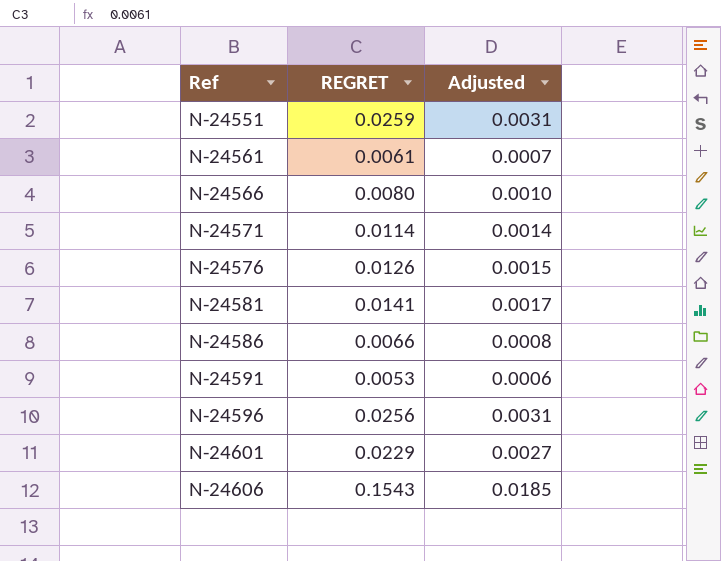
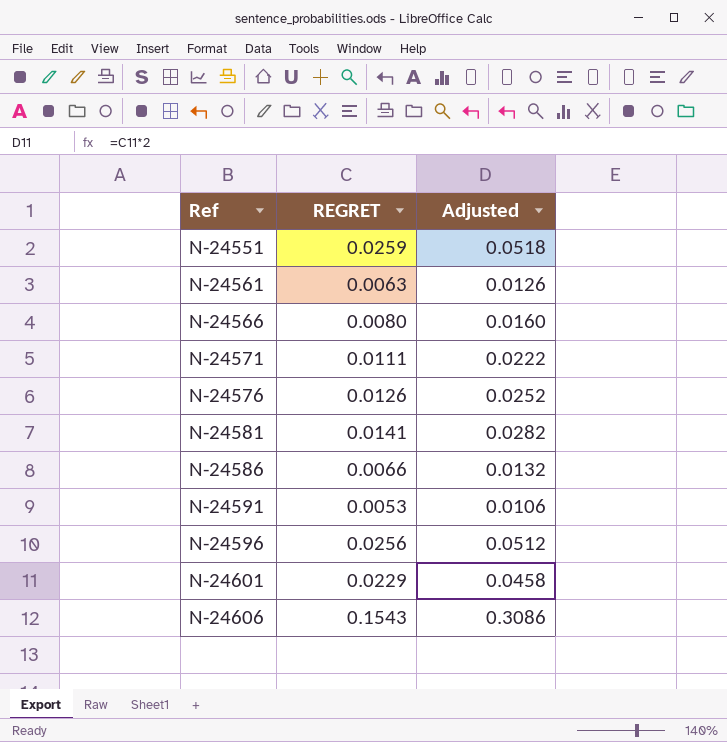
column Adjusted | formula: [REGRET] * 0.12 -> [REGRET] * 2
N-24561 | REGRET: 0.0061 -> 0.0063
N-24571 | REGRET: 0.0114 -> 0.0111

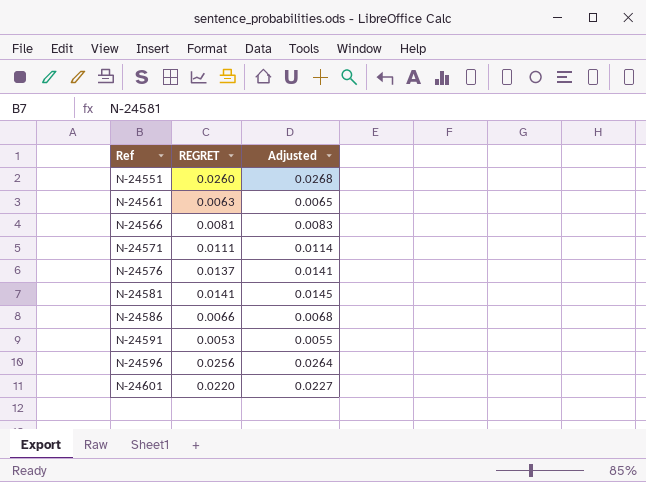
column Adjusted | formula: [REGRET] * 2 -> [REGRET] * 1.03
row N-24606: 0.1543 | 0.3086 -> none
N-24551 | REGRET: 0.0259 -> 0.0260
N-24566 | REGRET: 0.0080 -> 0.0081
N-24576 | REGRET: 0.0126 -> 0.0137
N-24601 | REGRET: 0.0229 -> 0.0220

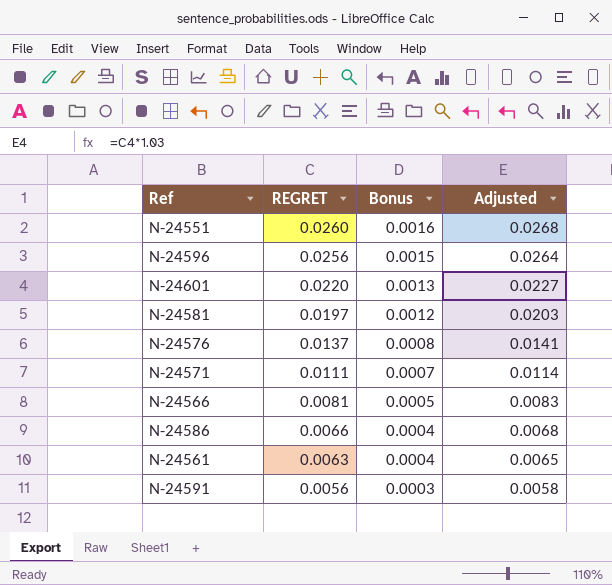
row order: Ref ascending -> REGRET descending
column Bonus | formula: none -> [REGRET] * 0.06
N-24581 | REGRET: 0.0141 -> 0.0197
N-24581 | Adjusted: 0.0145 -> 0.0203
N-24591 | REGRET: 0.0053 -> 0.0056
N-24591 | Adjusted: 0.0055 -> 0.0058

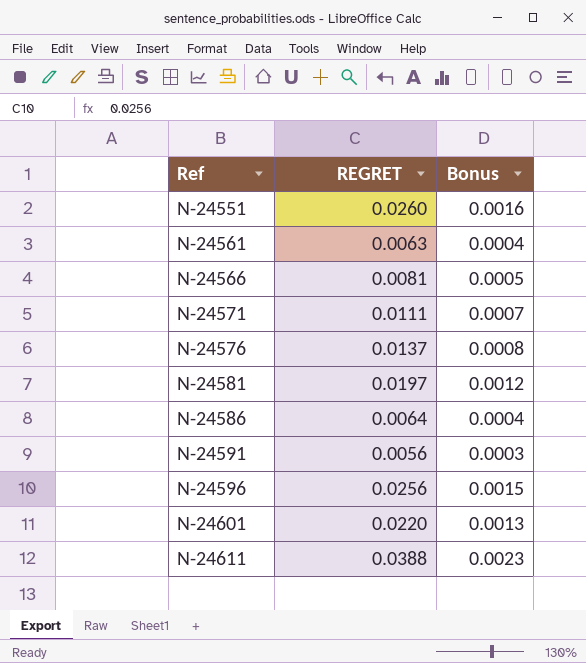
row order: REGRET descending -> Ref ascending
column Adjusted | formula: [REGRET] * 1.03 -> none
N-24586 | REGRET: 0.0066 -> 0.0064
row N-24611: none -> 0.0388 | 0.0023

